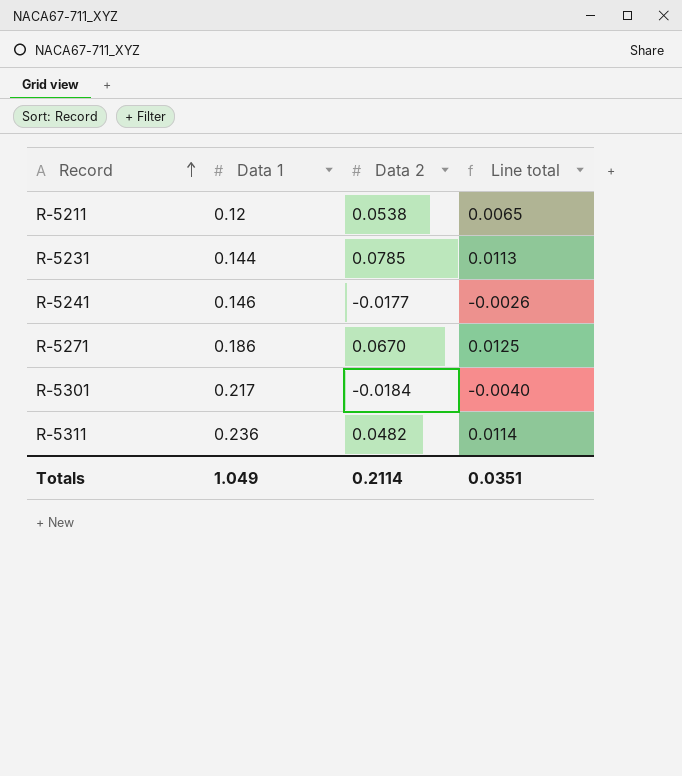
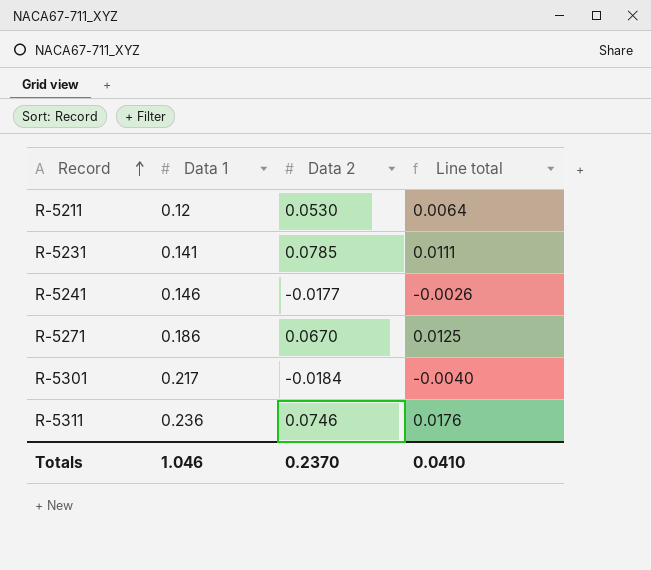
R-5211 | Data 2: 0.0538 -> 0.0530
R-5211 | Line total: 0.0065 -> 0.0064
R-5231 | Data 1: 0.144 -> 0.141
R-5231 | Line total: 0.0113 -> 0.0111
R-5311 | Data 2: 0.0482 -> 0.0746
R-5311 | Line total: 0.0114 -> 0.0176
Totals | Data 1: 1.049 -> 1.046
Totals | Data 2: 0.2114 -> 0.2370
Totals | Line total: 0.0351 -> 0.0410

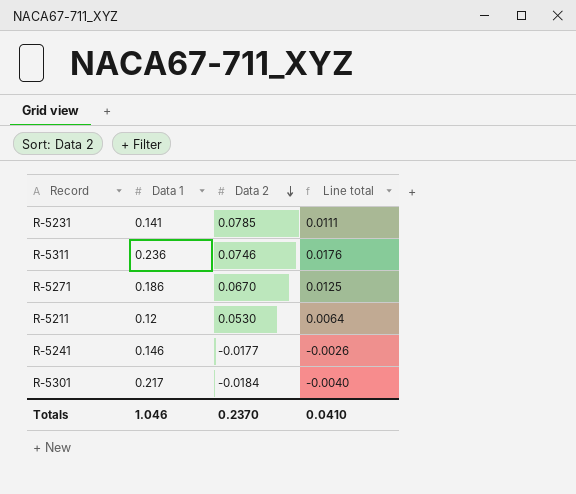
row order: Record ascending -> Data 2 descending

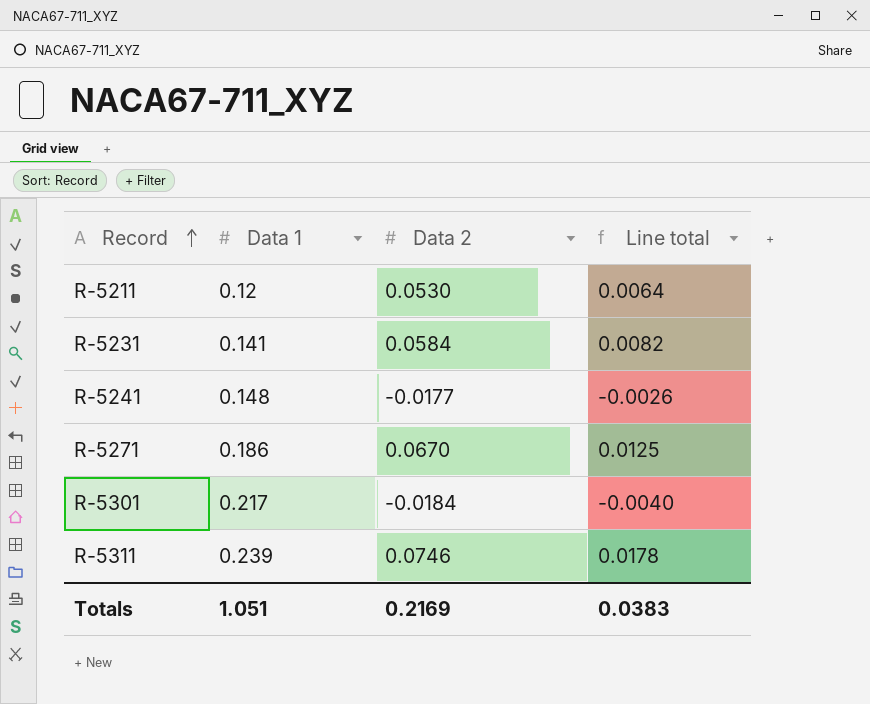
row order: Data 2 descending -> Record ascending
R-5231 | Data 2: 0.0785 -> 0.0584
R-5231 | Line total: 0.0111 -> 0.0082
R-5241 | Data 1: 0.146 -> 0.148
R-5311 | Data 1: 0.236 -> 0.239
R-5311 | Line total: 0.0176 -> 0.0178
Totals | Data 1: 1.046 -> 1.051
Totals | Data 2: 0.2370 -> 0.2169
Totals | Line total: 0.0410 -> 0.0383

